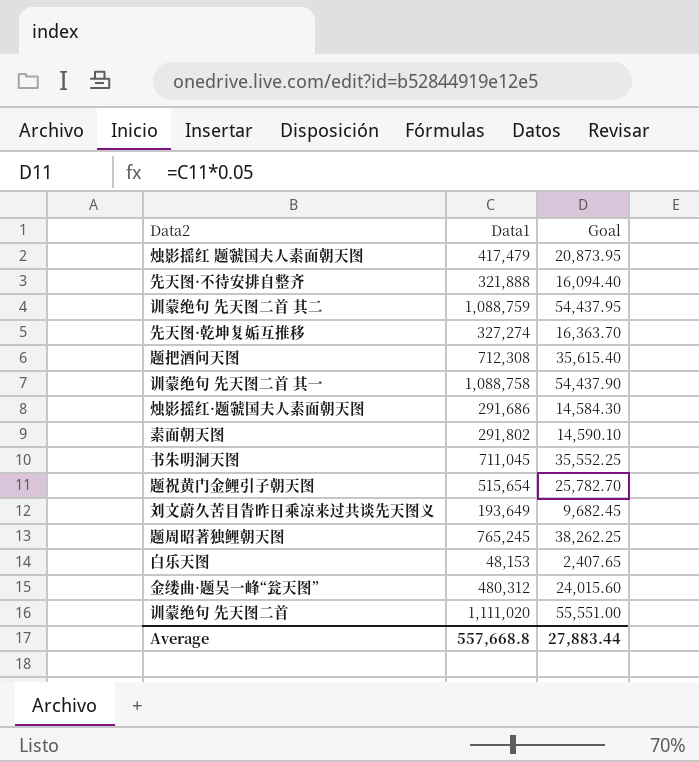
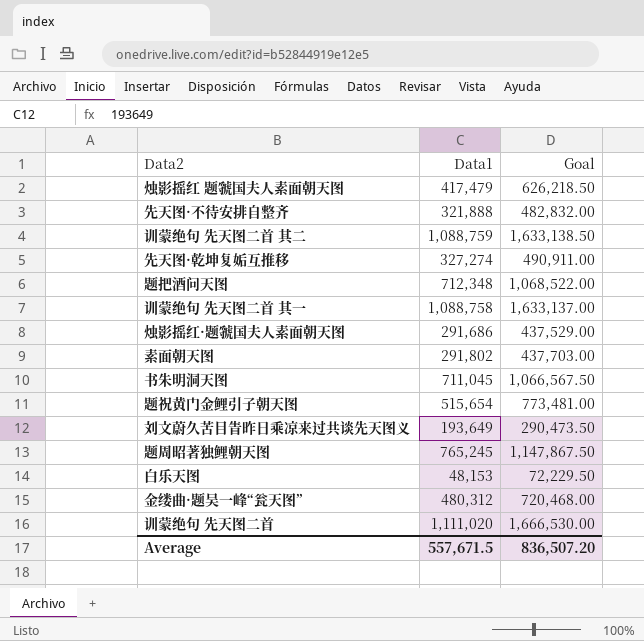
column Goal | formula: [Data1] * 0.05 -> [Data1] * 1.5
题把酒问天图 | Data1: 712,308 -> 712,348
Average | Data1: 557,668.8 -> 557,671.5
Average | Goal: 27,883.44 -> 836,507.20

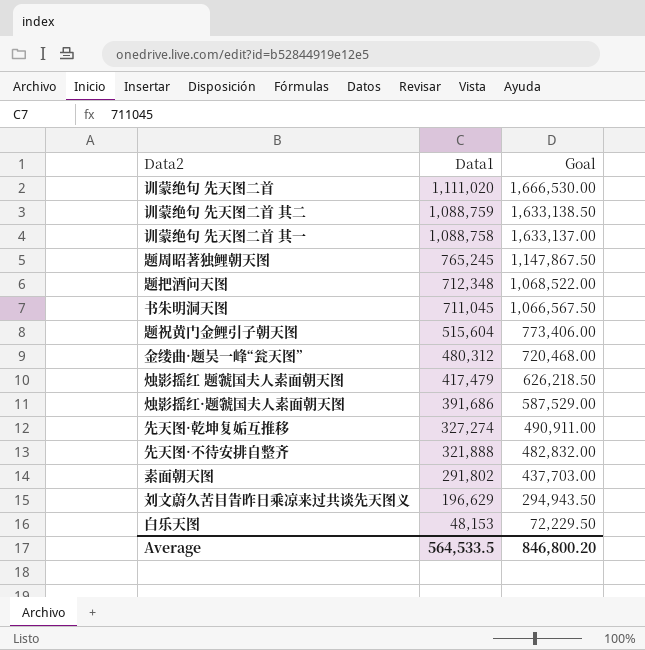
row order: none -> Data1 descending
题祝黄门金鲤引子朝天图 | Data1: 515,654 -> 515,604
题祝黄门金鲤引子朝天图 | Goal: 773,481.00 -> 773,406.00
烛影摇红·题虢国夫人素面朝天图 | Data1: 291,686 -> 391,686
烛影摇红·题虢国夫人素面朝天图 | Goal: 437,529.00 -> 587,529.00
刘文蔚久苦目眚昨日乘凉来过共谈先天图义 | Data1: 193,649 -> 196,629
刘文蔚久苦目眚昨日乘凉来过共谈先天图义 | Goal: 290,473.50 -> 294,943.50
Average | Data1: 557,671.5 -> 564,533.5
Average | Goal: 836,507.20 -> 846,800.20

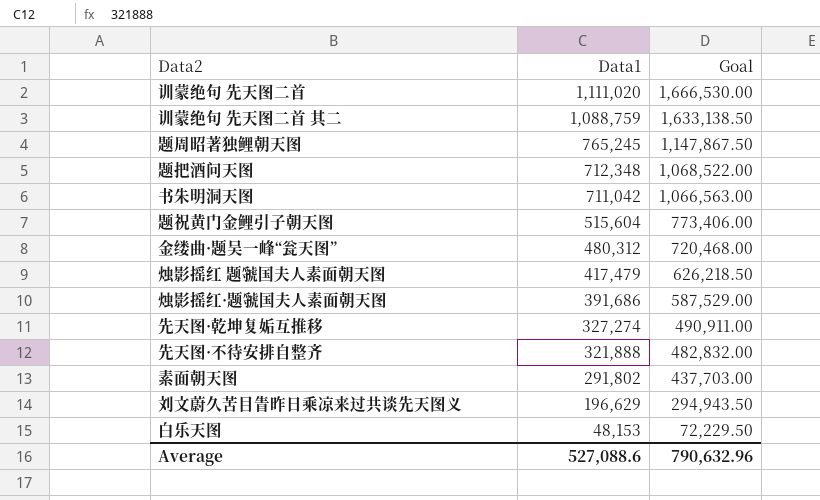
row 训蒙绝句 先天图二首 其一: 1,088,758 | 1,633,137.00 -> none
书朱明洞天图 | Data1: 711,045 -> 711,042
书朱明洞天图 | Goal: 1,066,567.50 -> 1,066,563.00
Average | Data1: 564,533.5 -> 527,088.6
Average | Goal: 846,800.20 -> 790,632.96

